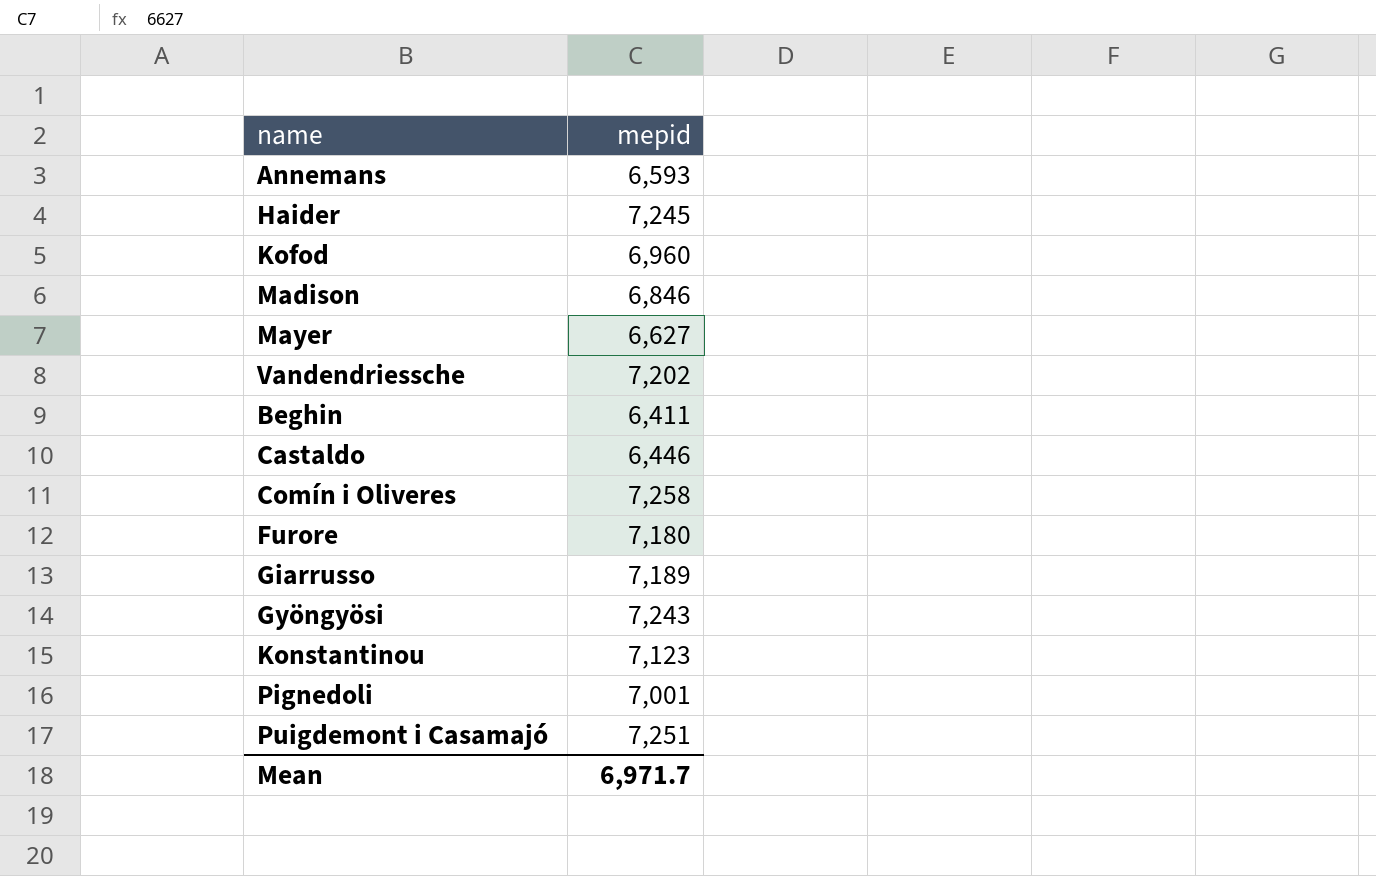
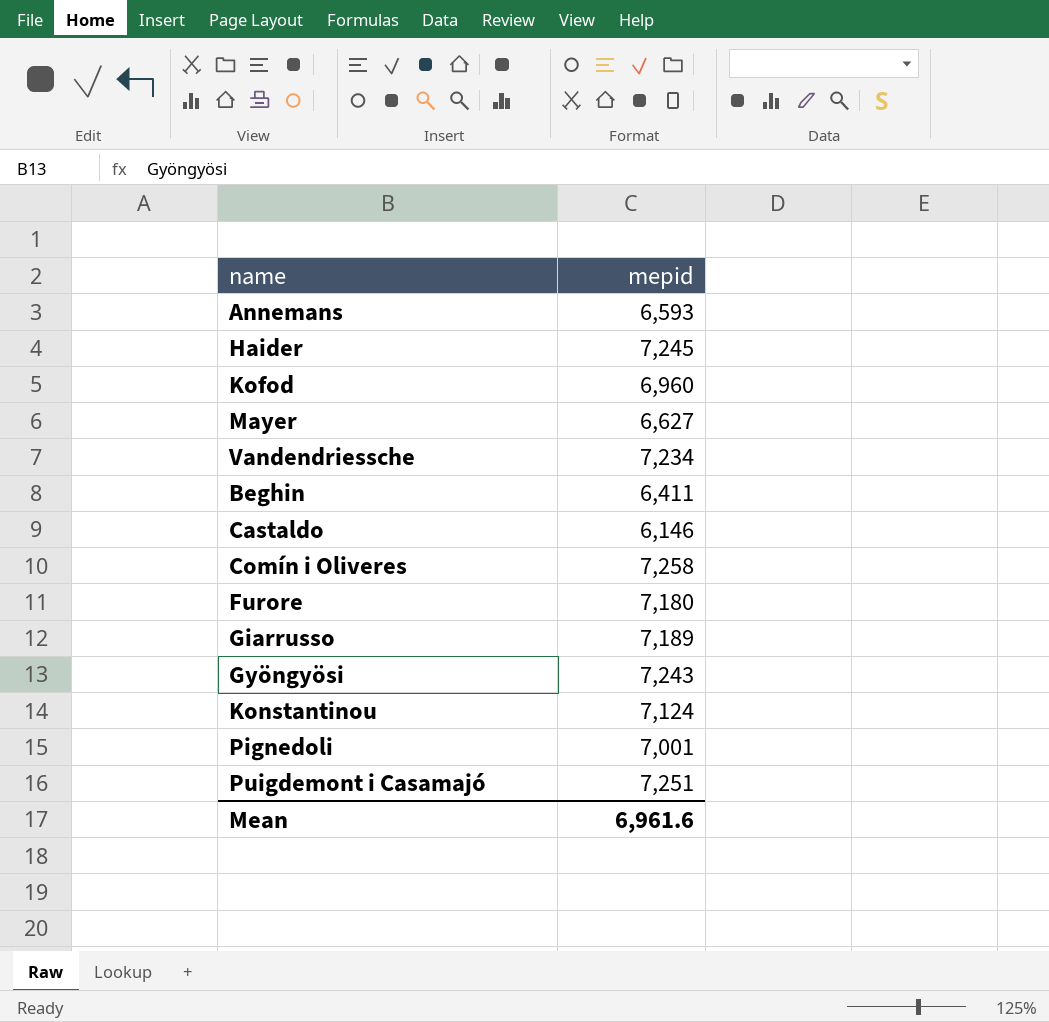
row Madison: 6,846 -> none
Vandendriessche | mepid: 7,202 -> 7,234
Castaldo | mepid: 6,446 -> 6,146
Konstantinou | mepid: 7,123 -> 7,124
Mean | mepid: 6,971.7 -> 6,961.6

